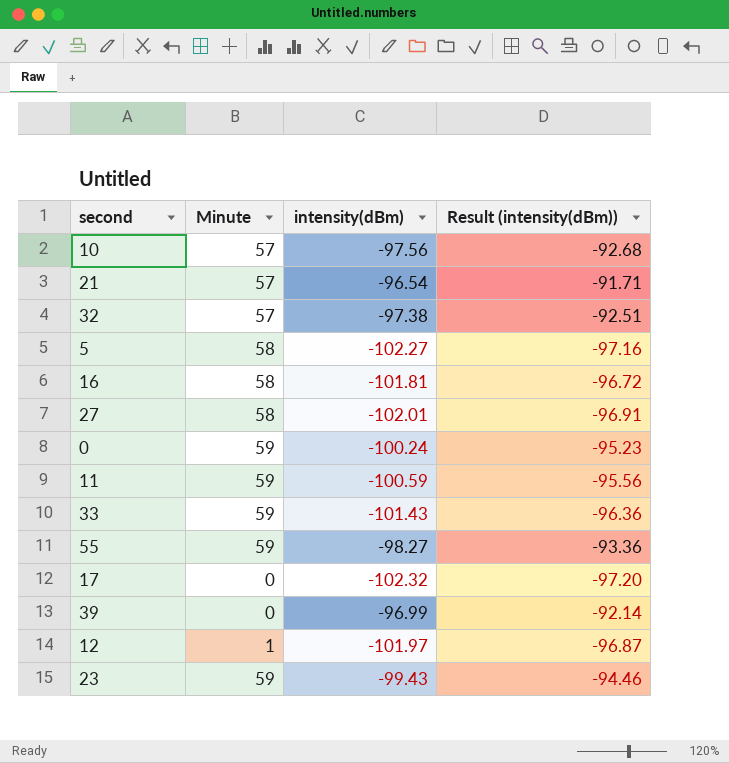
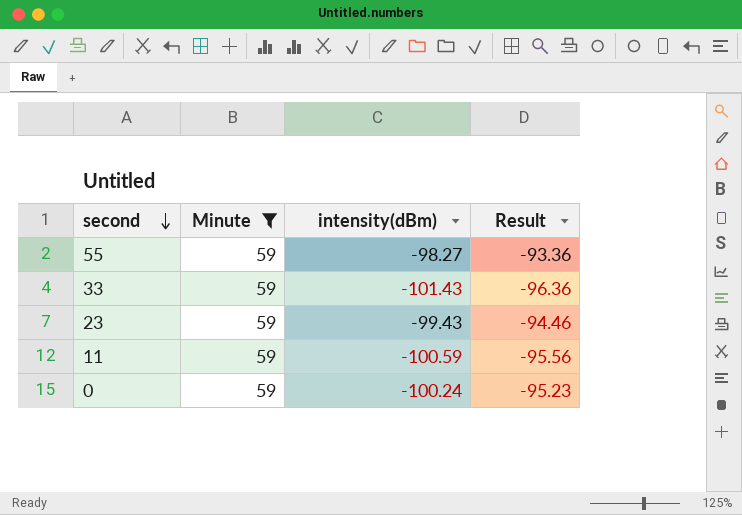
filter: none -> Minute = 59
row order: none -> second descending
column name: Result (intensity(dBm)) -> Result

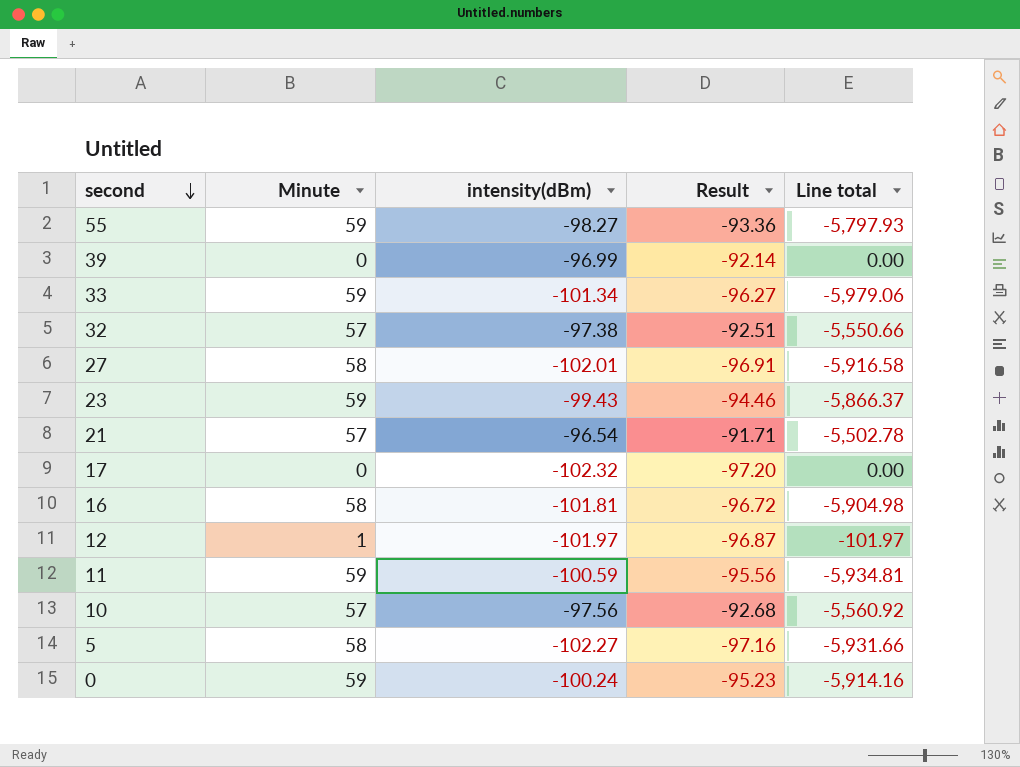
filter: Minute = 59 -> none
column Line total | formula: none -> [Minute] * [intensity(dBm)]
33 | intensity(dBm): -101.43 -> -101.34
33 | Result: -96.36 -> -96.27

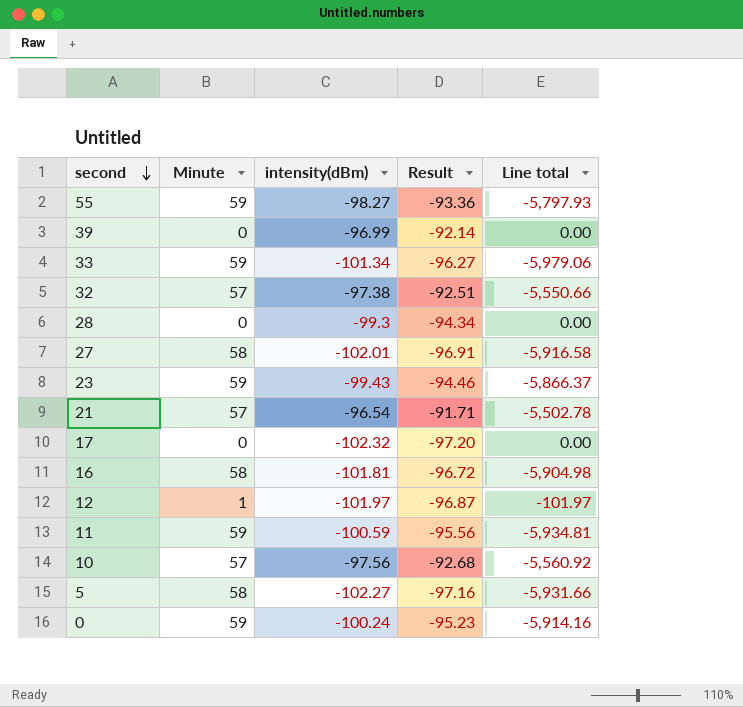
row 28: none -> 0 | -99.3 | -94.34 | 0.00

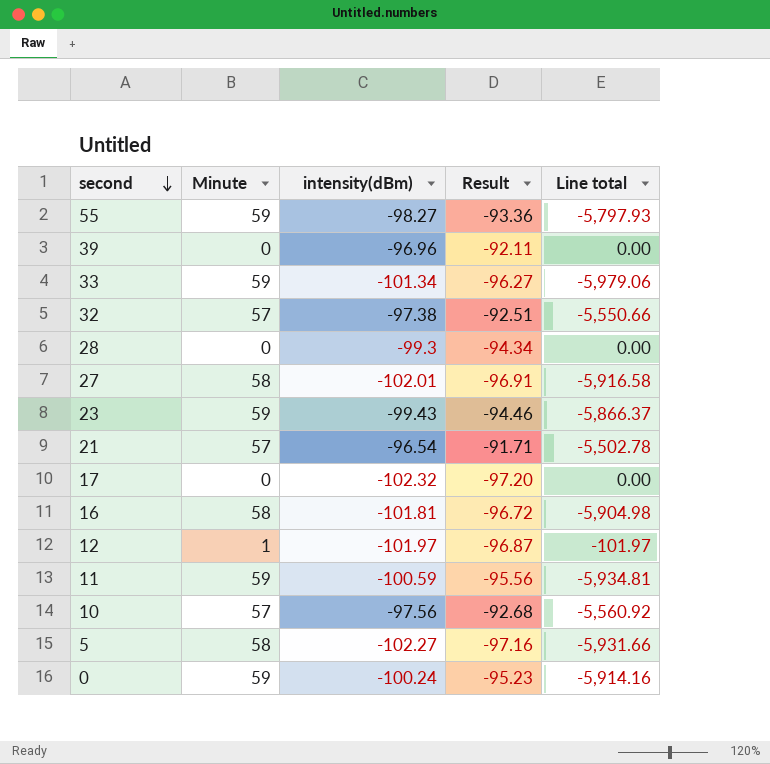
39 | intensity(dBm): -96.99 -> -96.96
39 | Result: -92.14 -> -92.11

